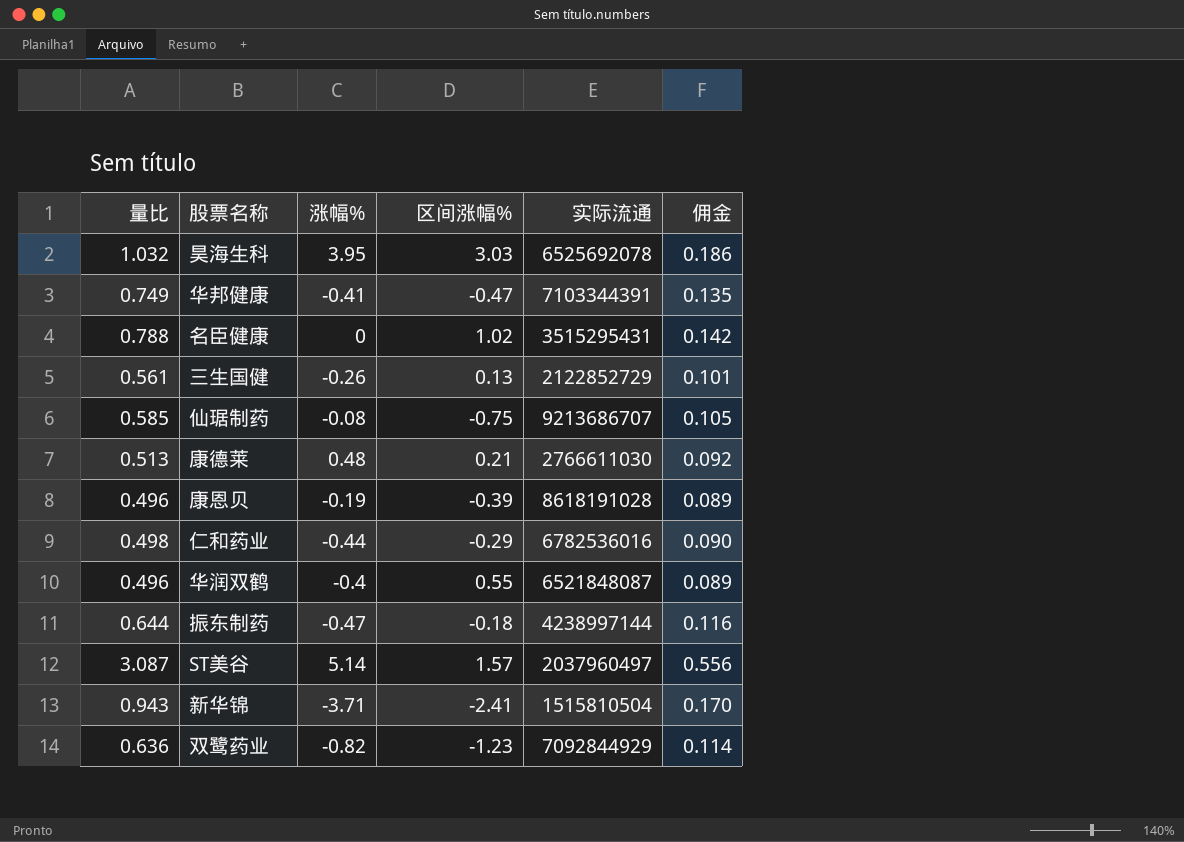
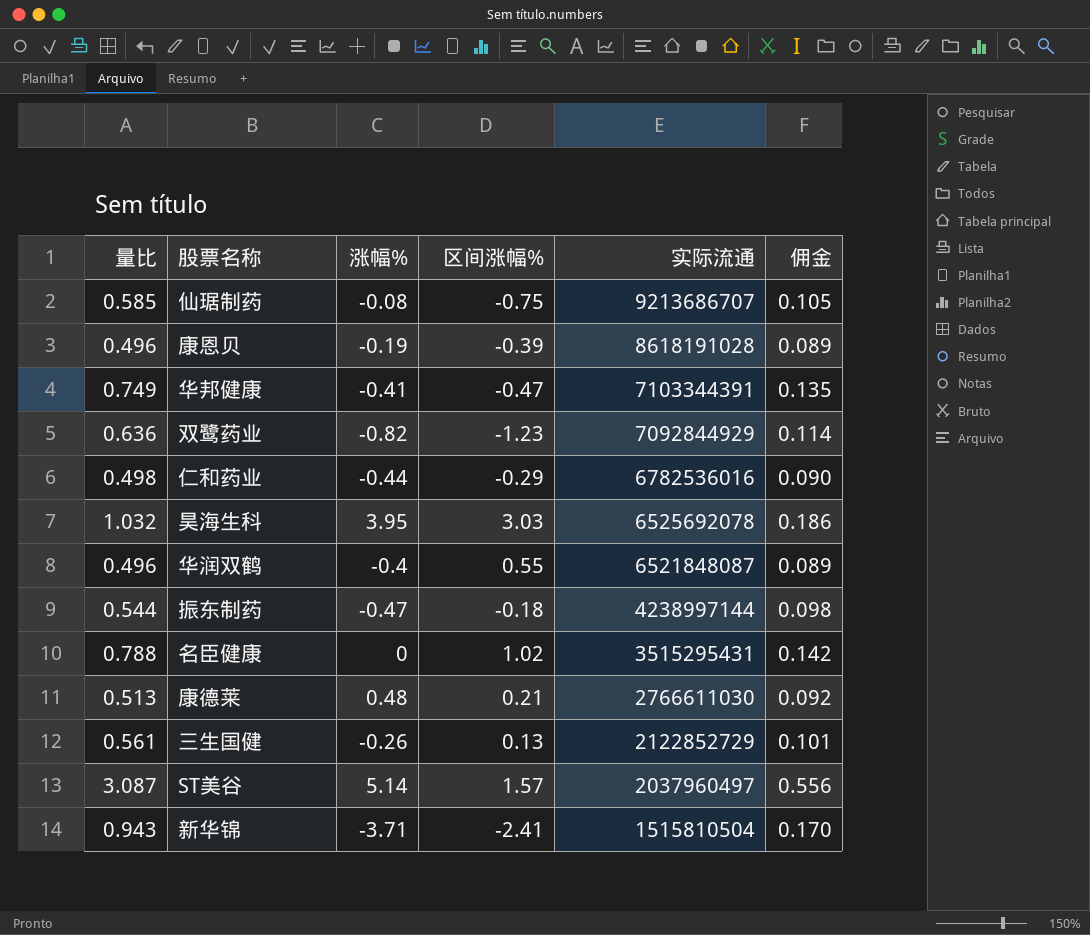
row order: none -> 实际流通 descending
振东制药 | 量比: 0.644 -> 0.544
振东制药 | 佣金: 0.116 -> 0.098

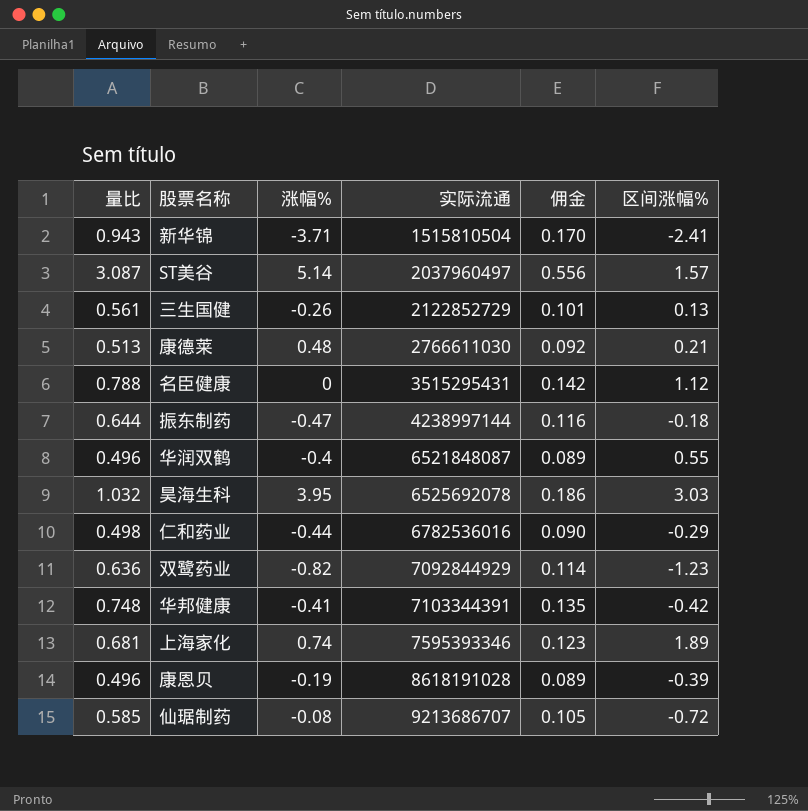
row order: 实际流通 descending -> 实际流通 ascending
column 区间涨幅% | position: 4 -> 6
名臣健康 | 区间涨幅%: 1.02 -> 1.12
振东制药 | 量比: 0.544 -> 0.644
振东制药 | 佣金: 0.098 -> 0.116
华邦健康 | 量比: 0.749 -> 0.748
华邦健康 | 区间涨幅%: -0.47 -> -0.42
row 上海家化: none -> 0.681 | 0.74 | 7595393346 | 0.123 | 1.89
仙琚制药 | 区间涨幅%: -0.75 -> -0.72

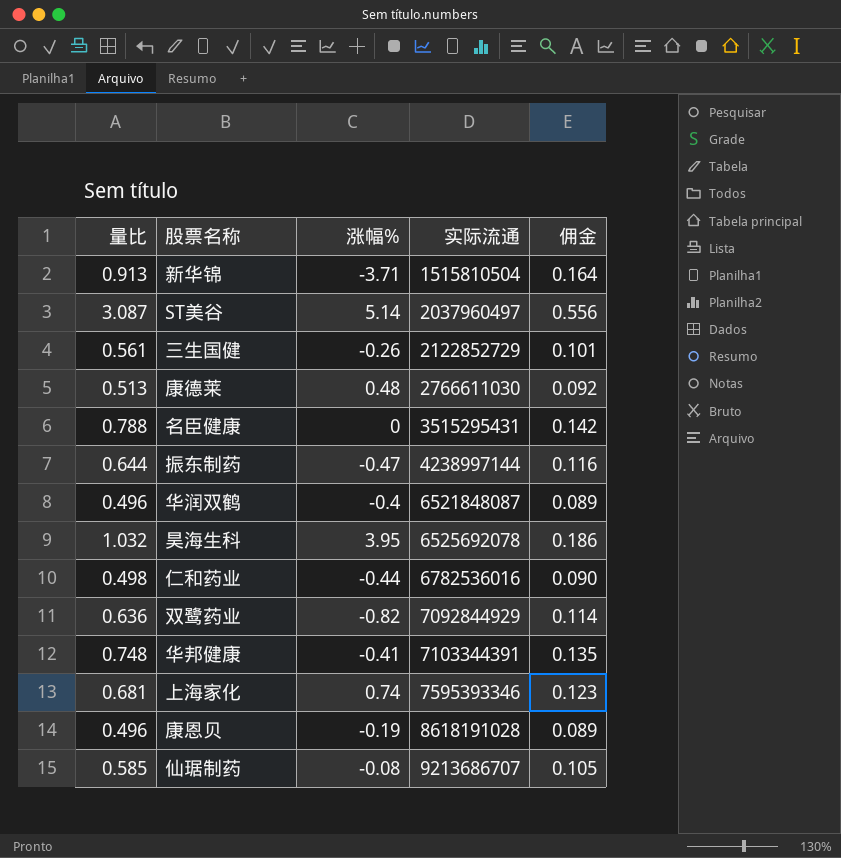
column 区间涨幅% | position: 6 -> none
新华锦 | 量比: 0.943 -> 0.913
新华锦 | 佣金: 0.170 -> 0.164

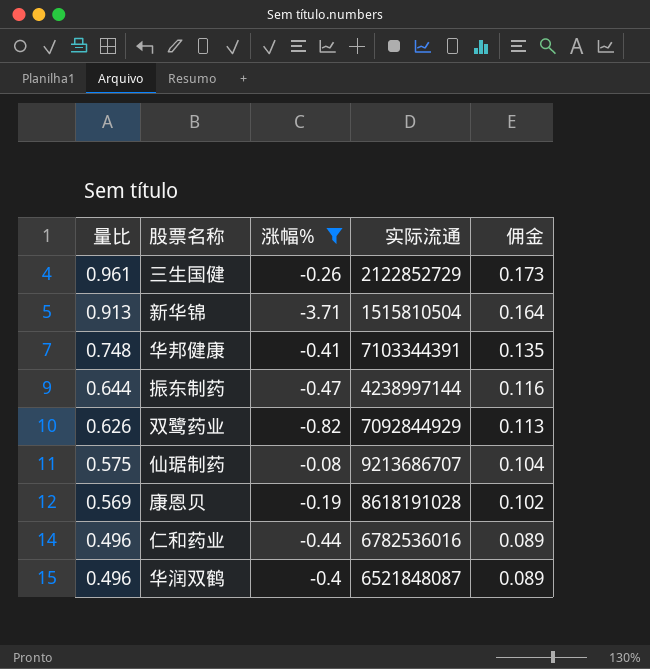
filter: none -> 涨幅% <= -0.08
row order: 实际流通 ascending -> 量比 descending
三生国健 | 量比: 0.561 -> 0.961
三生国健 | 佣金: 0.101 -> 0.173
双鹭药业 | 量比: 0.636 -> 0.626
双鹭药业 | 佣金: 0.114 -> 0.113
仙琚制药 | 量比: 0.585 -> 0.575
仙琚制药 | 佣金: 0.105 -> 0.104
康恩贝 | 量比: 0.496 -> 0.569
康恩贝 | 佣金: 0.089 -> 0.102
仁和药业 | 量比: 0.498 -> 0.496
仁和药业 | 佣金: 0.090 -> 0.089

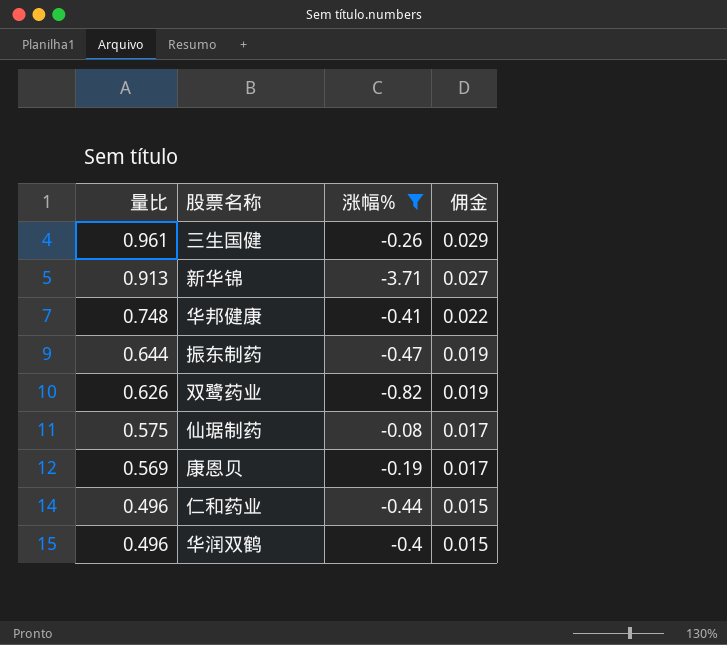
column 实际流通 | position: 4 -> none
column 佣金 | formula: [量比] * 0.18 -> [量比] * 0.03

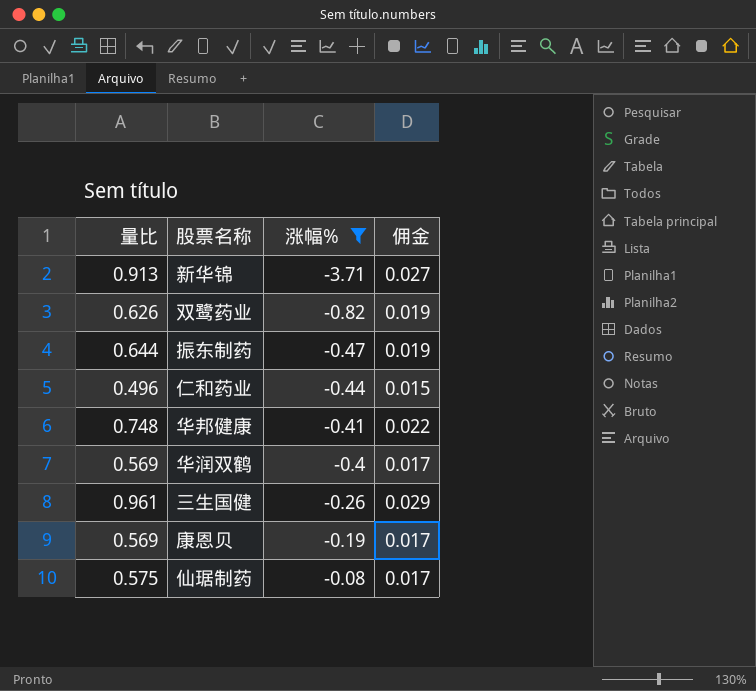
row order: 量比 descending -> 涨幅% ascending
华润双鹤 | 量比: 0.496 -> 0.569
华润双鹤 | 佣金: 0.015 -> 0.017

